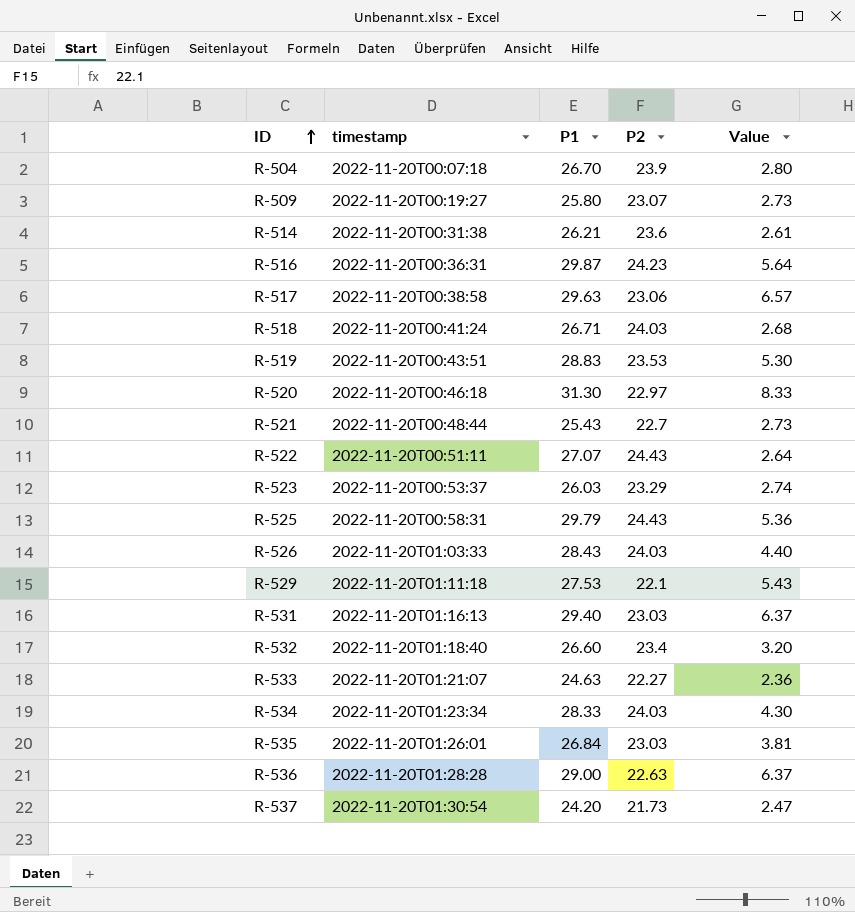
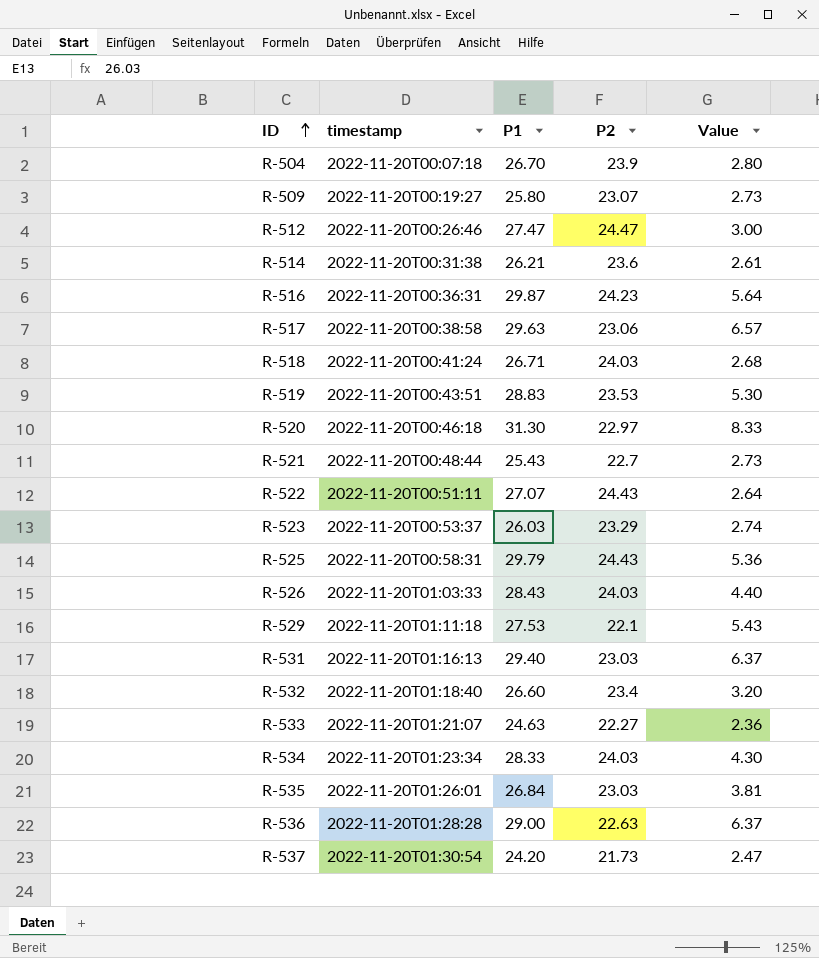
row R-512: none -> 2022-11-20T00:26:46 | 27.47 | 24.47 | 3.00

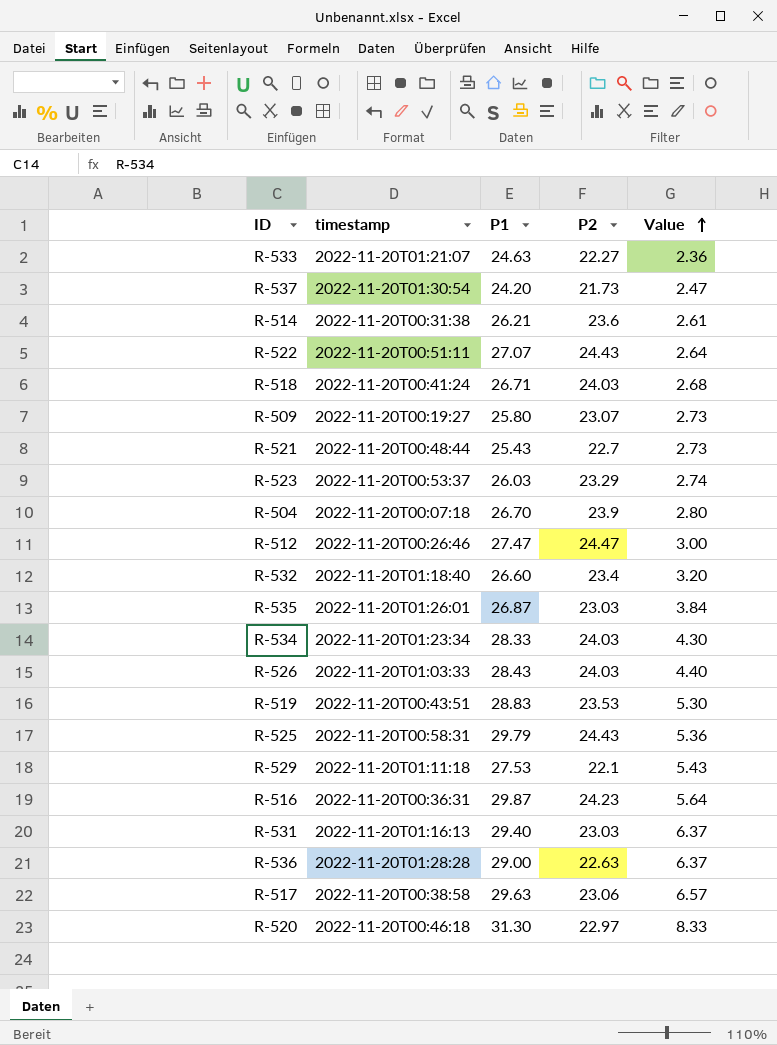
row order: ID ascending -> Value ascending
R-535 | P1: 26.84 -> 26.87
R-535 | Value: 3.81 -> 3.84

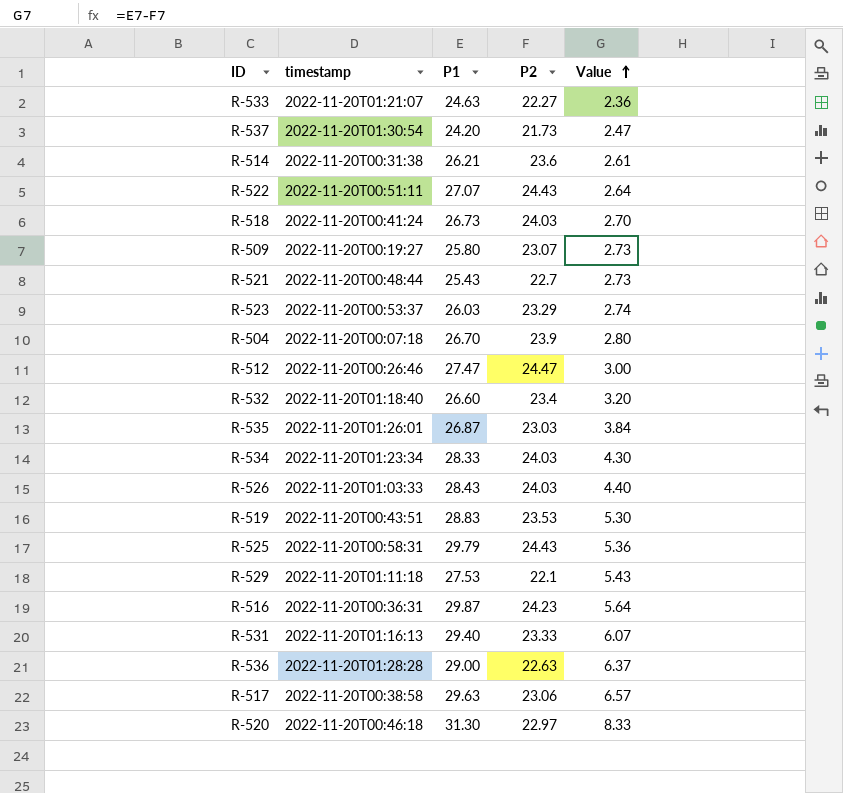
R-518 | P1: 26.71 -> 26.73
R-518 | Value: 2.68 -> 2.70
R-531 | P2: 23.03 -> 23.33
R-531 | Value: 6.37 -> 6.07

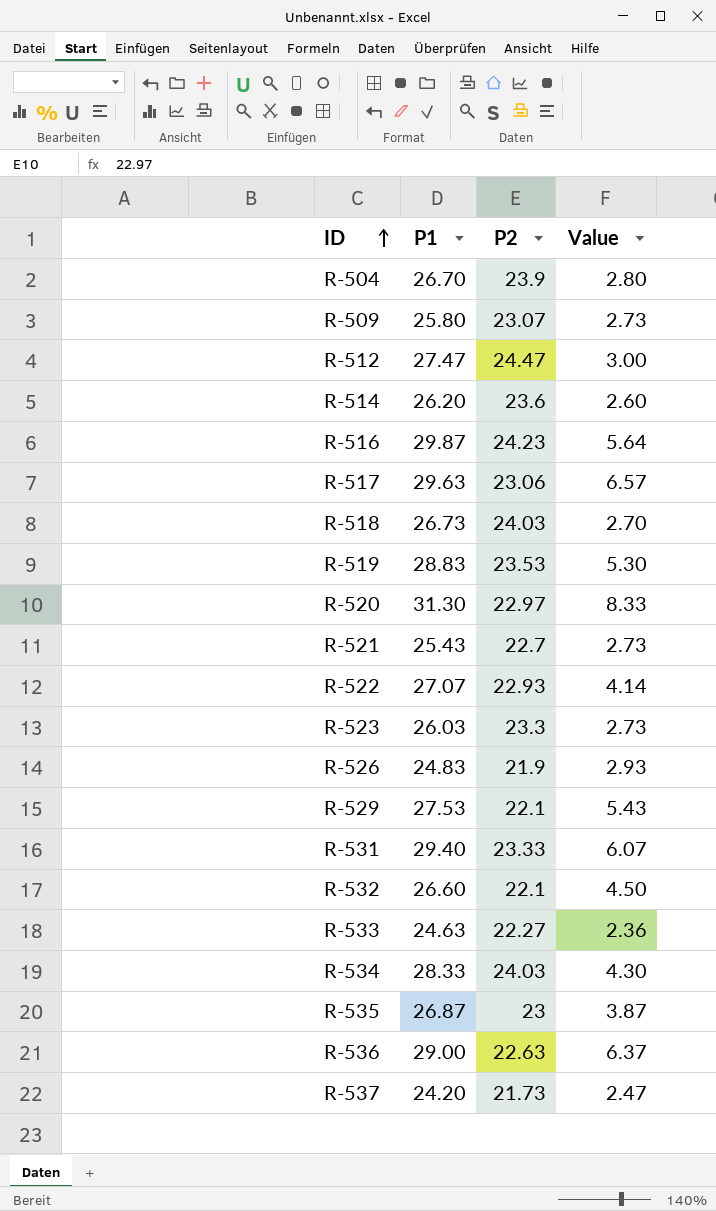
row order: Value ascending -> ID ascending
column timestamp | position: 2 -> none
row R-525: 2022-11-20T00:58:31 | 29.79 | 24.43 | 5.36 -> none
R-514 | P1: 26.21 -> 26.20
R-514 | Value: 2.61 -> 2.60
R-522 | P2: 24.43 -> 22.93
R-522 | Value: 2.64 -> 4.14
R-523 | P2: 23.29 -> 23.3
R-523 | Value: 2.74 -> 2.73
R-526 | P1: 28.43 -> 24.83
R-526 | P2: 24.03 -> 21.9
R-526 | Value: 4.40 -> 2.93
R-532 | P2: 23.4 -> 22.1
R-532 | Value: 3.20 -> 4.50
R-535 | P2: 23.03 -> 23
R-535 | Value: 3.84 -> 3.87

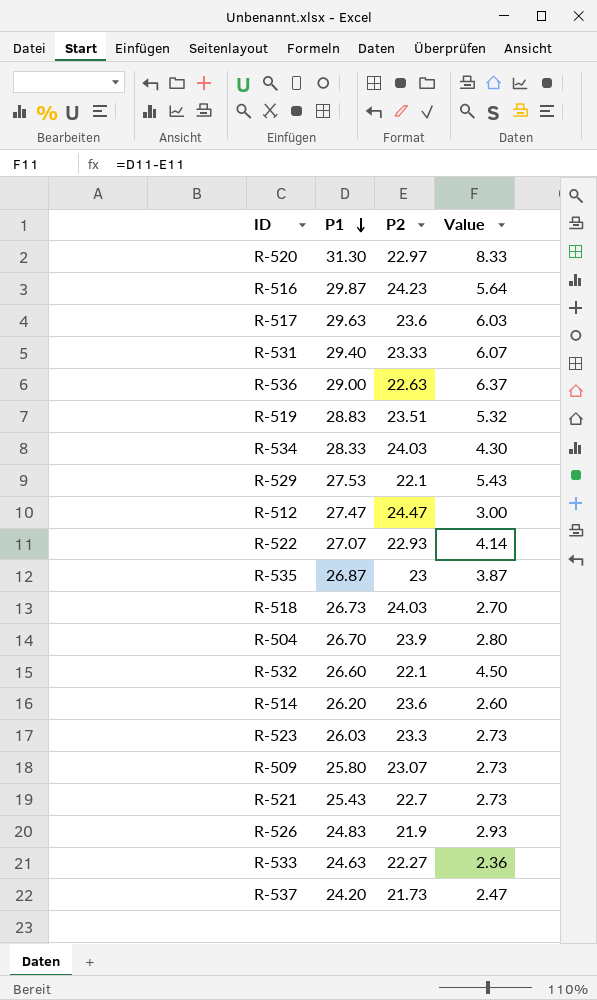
row order: ID ascending -> P1 descending
R-517 | P2: 23.06 -> 23.6
R-517 | Value: 6.57 -> 6.03
R-519 | P2: 23.53 -> 23.51
R-519 | Value: 5.30 -> 5.32

